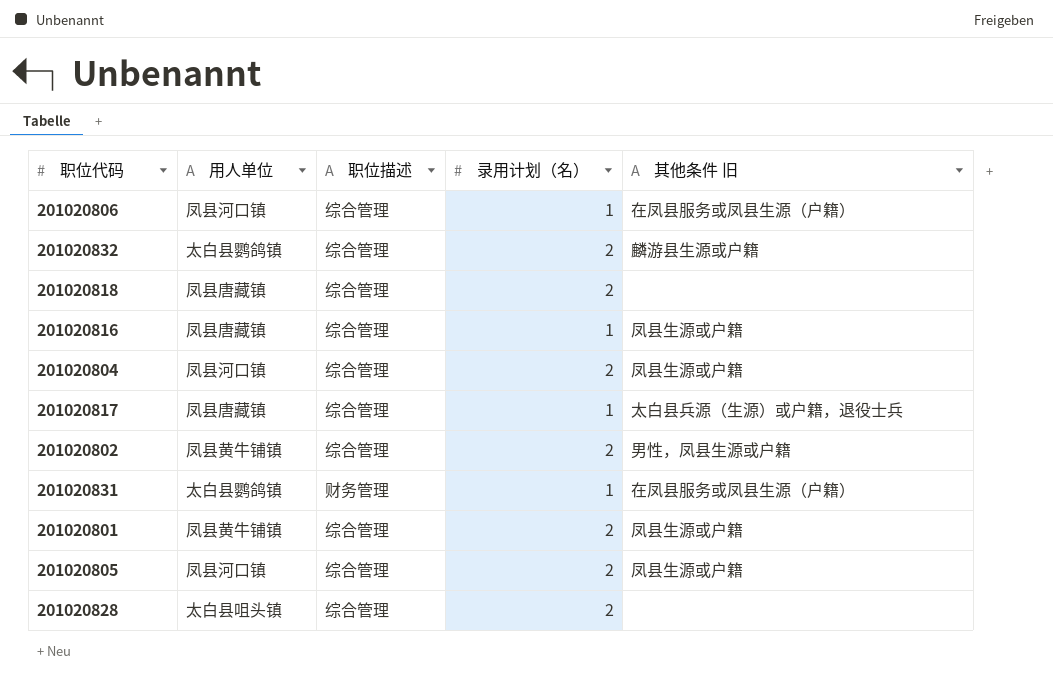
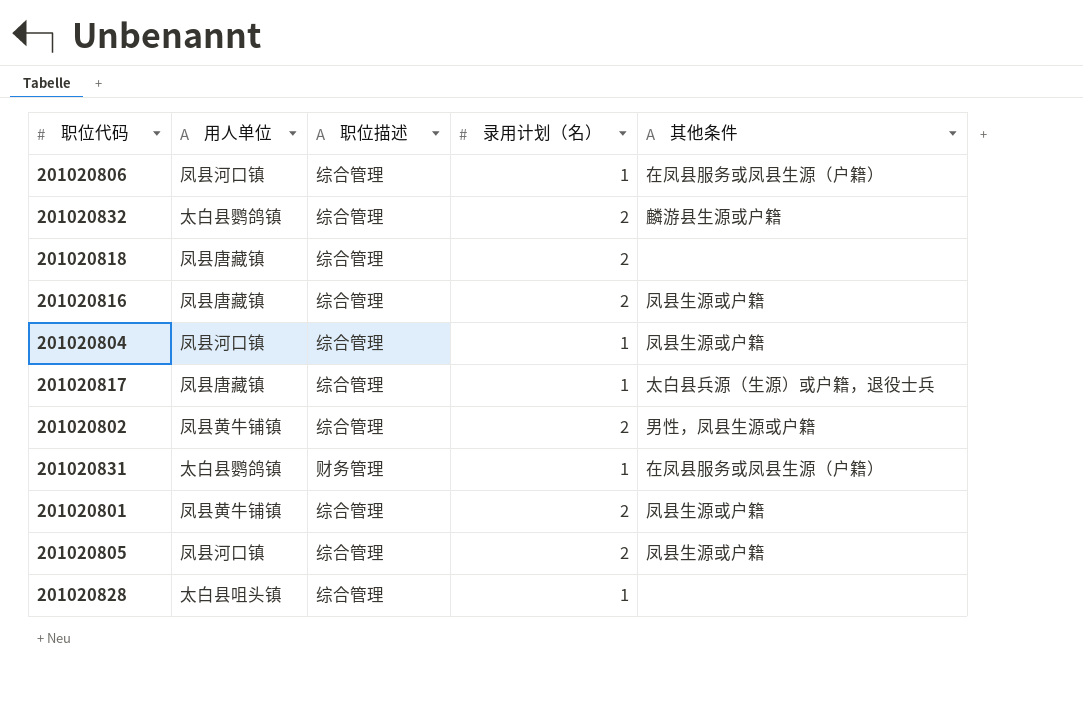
column name: 其他条件 旧 -> 其他条件
201020816 | 录用计划（名）: 1 -> 2
201020804 | 录用计划（名）: 2 -> 1
201020828 | 录用计划（名）: 2 -> 1

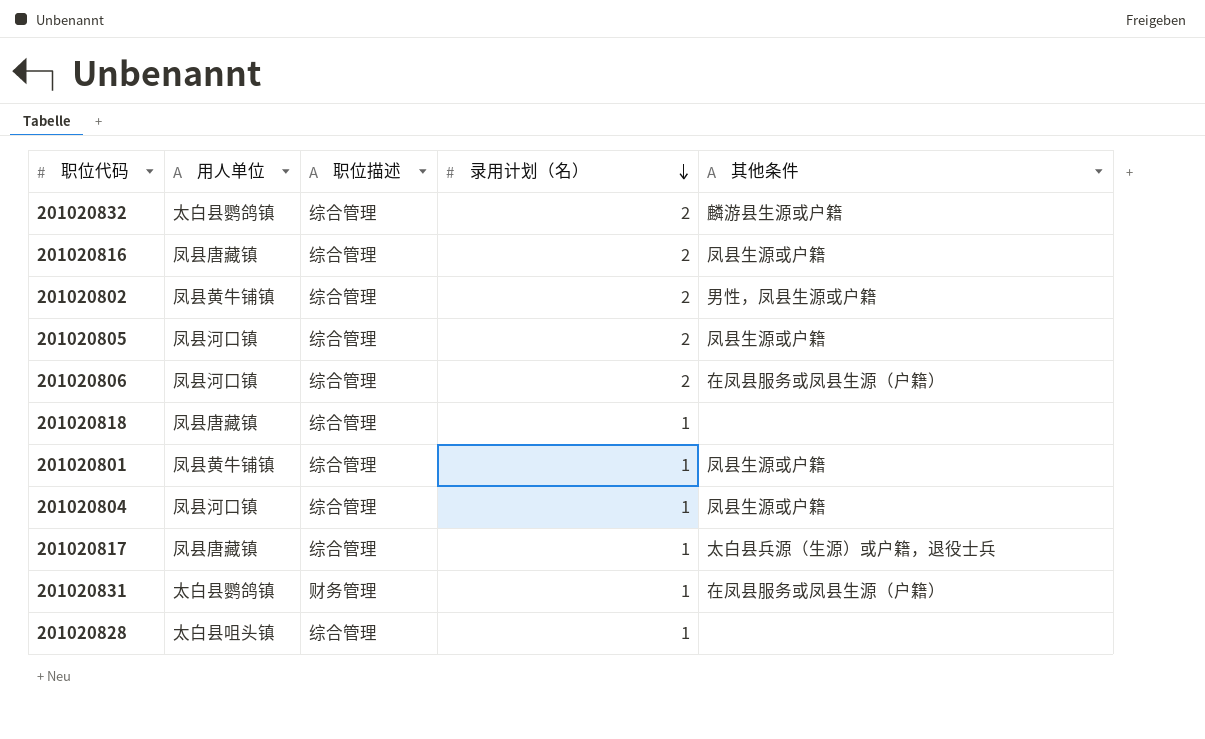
row order: none -> 录用计划（名） descending
201020806 | 录用计划（名）: 1 -> 2
201020818 | 录用计划（名）: 2 -> 1
201020801 | 录用计划（名）: 2 -> 1

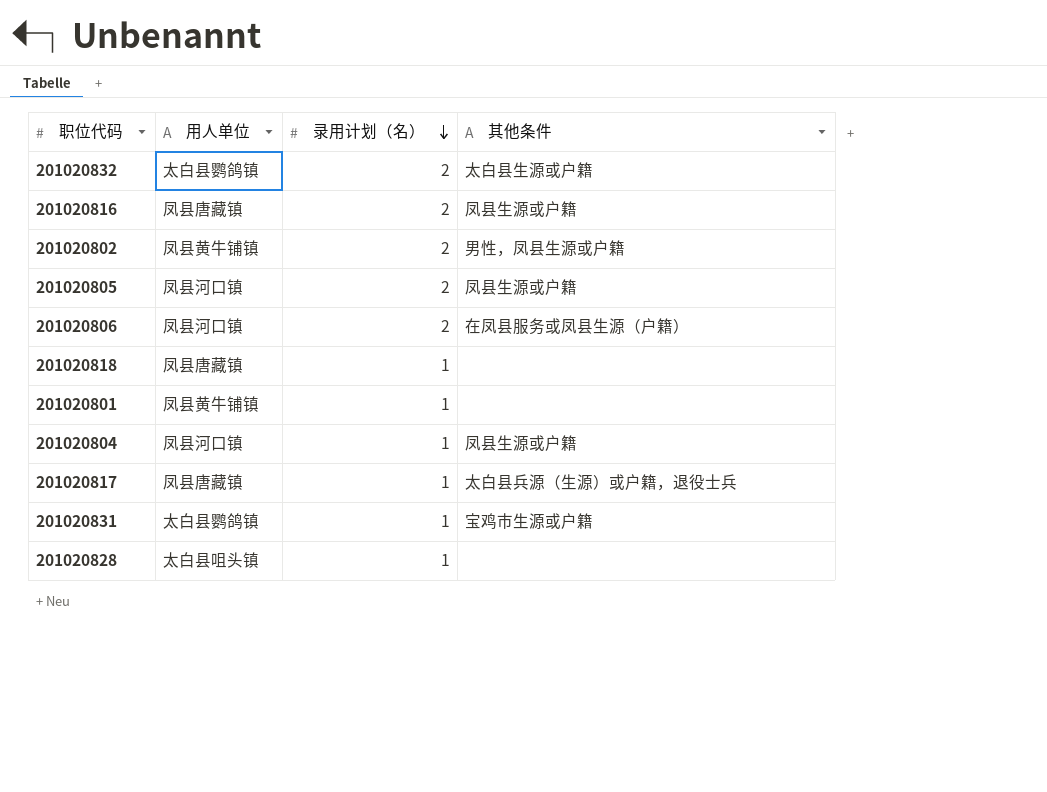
column 职位描述 | position: 3 -> none
201020832 | 其他条件: 麟游县生源或户籍 -> 太白县生源或户籍
201020801 | 其他条件: 凤县生源或户籍 -> none
201020831 | 其他条件: 在凤县服务或凤县生源（户籍） -> 宝鸡市生源或户籍

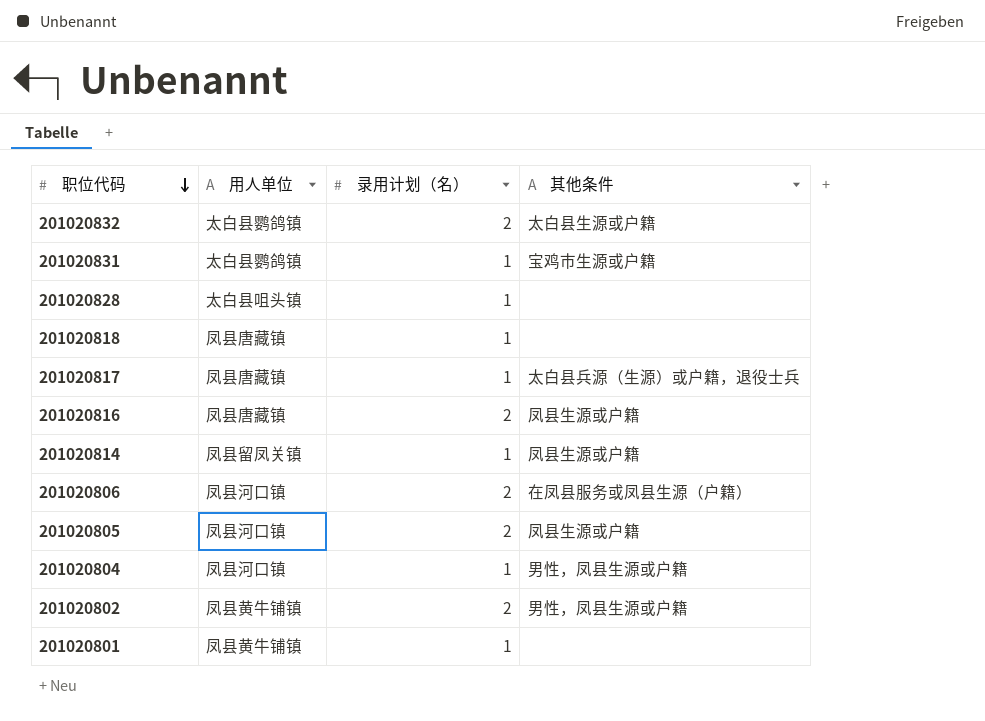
row order: 录用计划（名） descending -> 职位代码 descending
row 201020814: none -> 凤县留凤关镇 | 1 | 凤县生源或户籍
201020804 | 其他条件: 凤县生源或户籍 -> 男性，凤县生源或户籍

